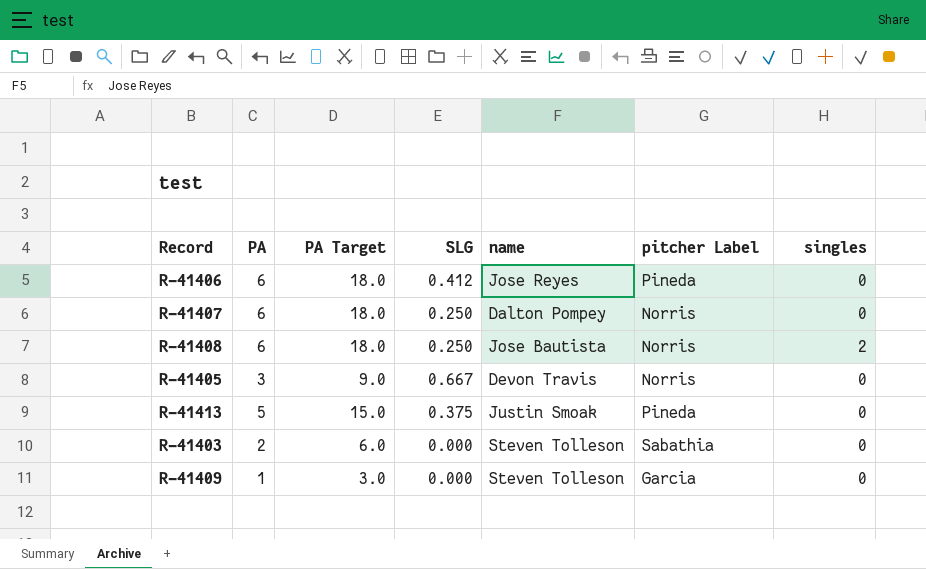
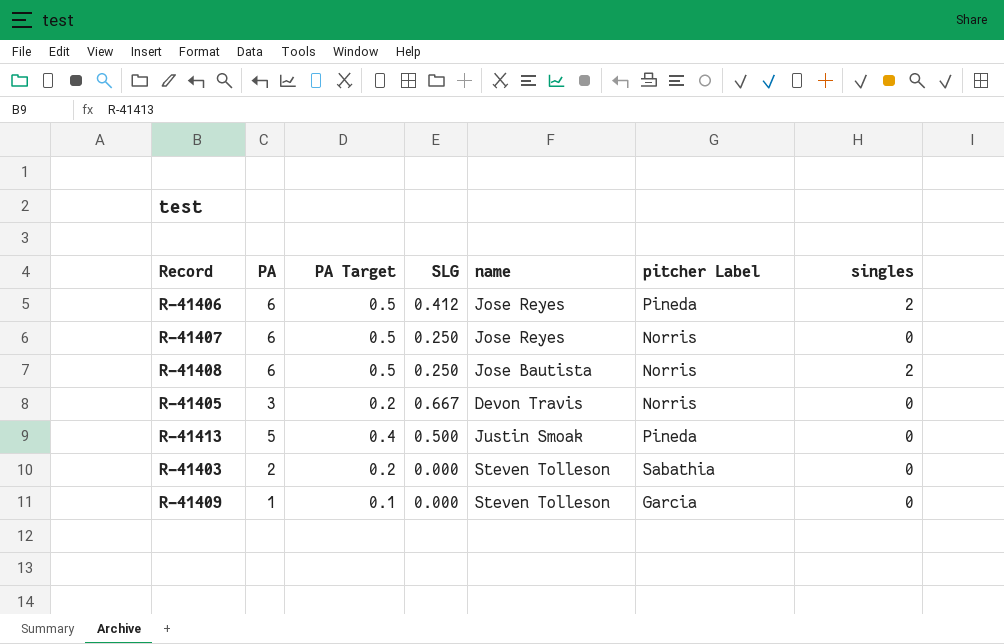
column PA Target | formula: [PA] * 3 -> [PA] * 0.08
R-41406 | singles: 0 -> 2
R-41407 | name: Dalton Pompey -> Jose Reyes
R-41413 | SLG: 0.375 -> 0.500

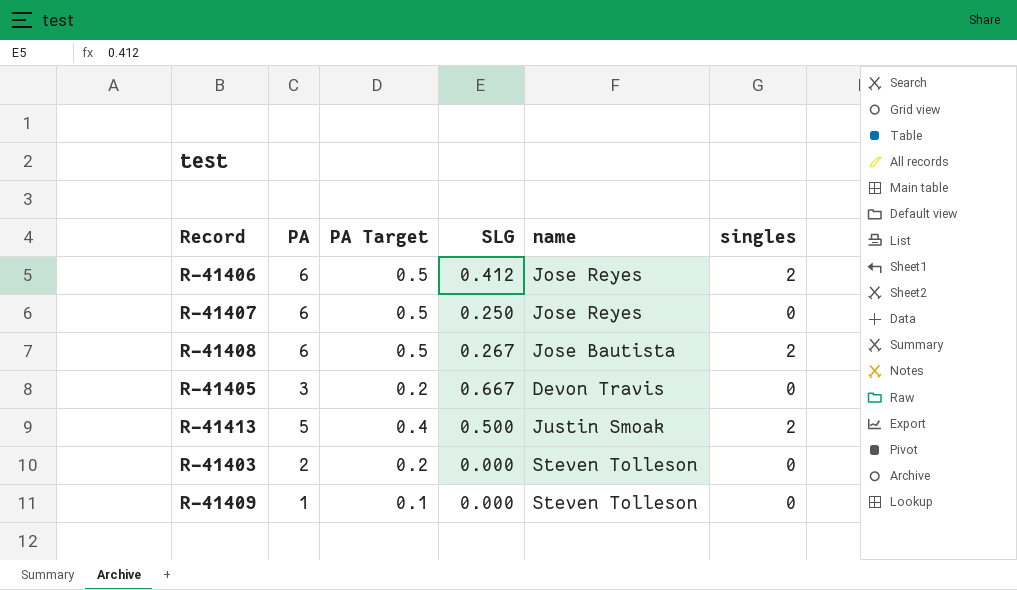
column pitcher Label | position: 6 -> none
R-41408 | SLG: 0.250 -> 0.267
R-41413 | singles: 0 -> 2

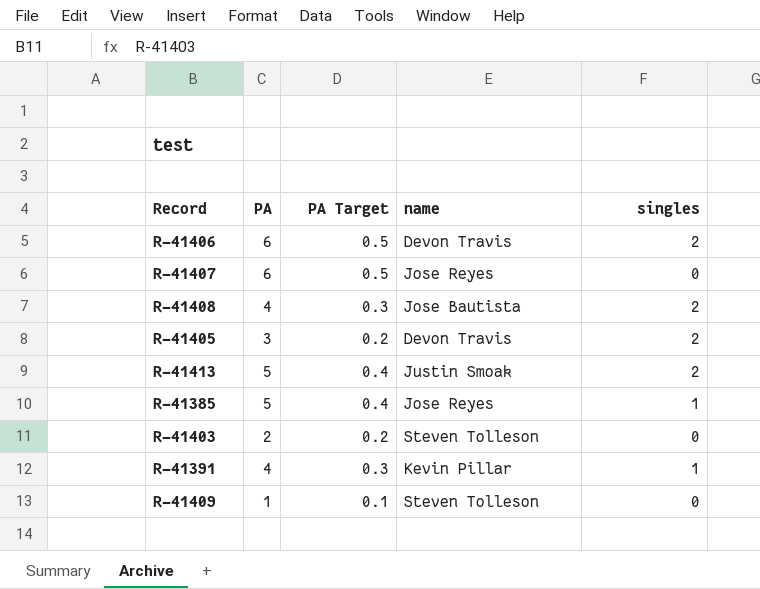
column SLG | position: 4 -> none
R-41406 | name: Jose Reyes -> Devon Travis
R-41408 | PA: 6 -> 4
R-41408 | PA Target: 0.5 -> 0.3
R-41405 | singles: 0 -> 2
row R-41385: none -> 5 | 0.4 | Jose Reyes | 1
row R-41391: none -> 4 | 0.3 | Kevin Pillar | 1

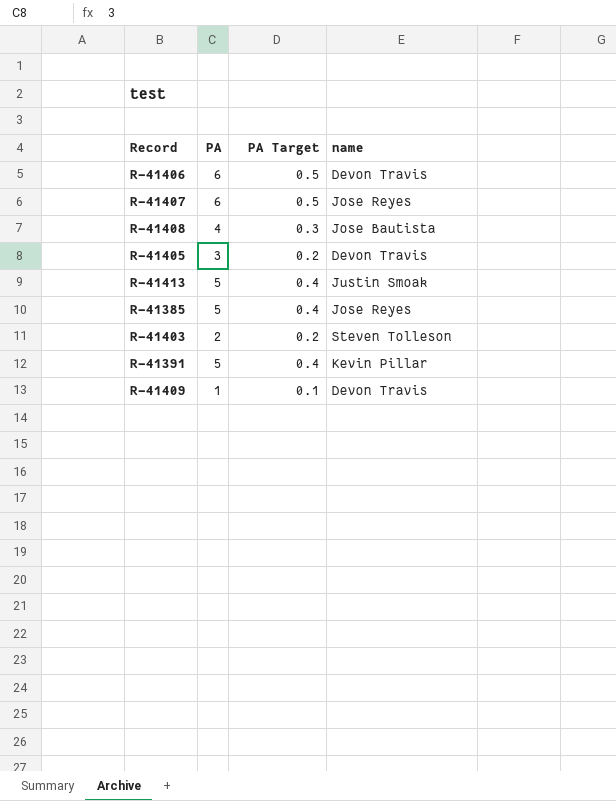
column singles | position: 5 -> none
R-41391 | PA: 4 -> 5
R-41391 | PA Target: 0.3 -> 0.4
R-41409 | name: Steven Tolleson -> Devon Travis

